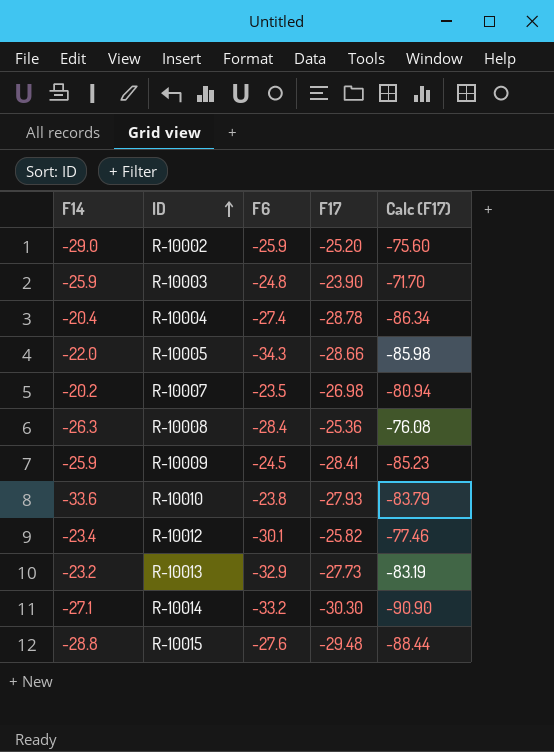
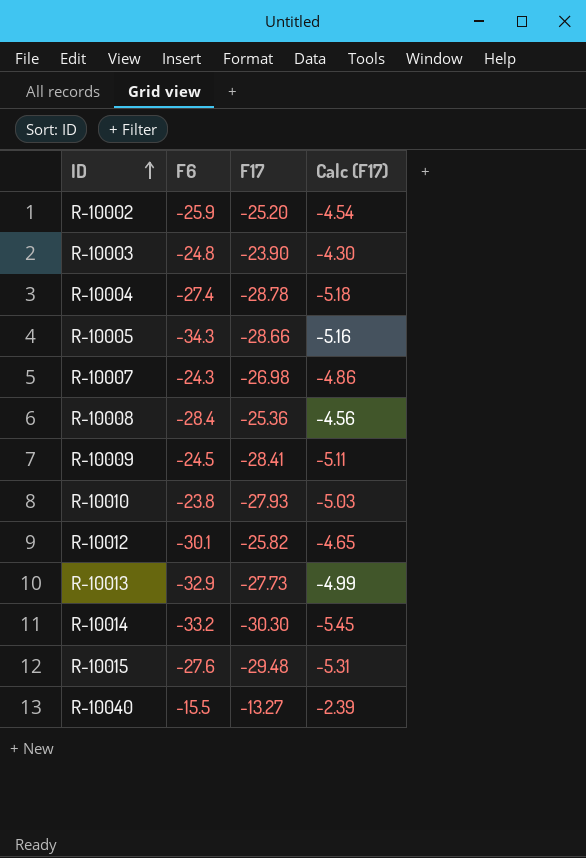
column F14 | position: 1 -> none
column Calc (F17) | formula: [F17] * 3 -> [F17] * 0.18
R-10007 | F6: -23.5 -> -24.3
row R-10040: none -> -15.5 | -13.27 | -2.39

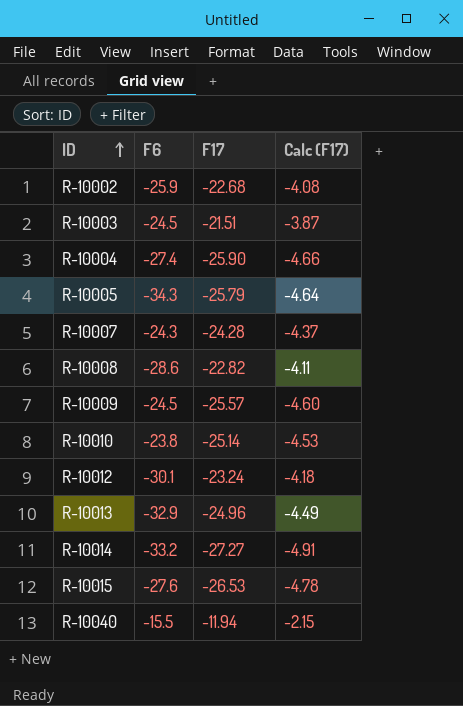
R-10002 | F17: -25.20 -> -22.68
R-10002 | Calc (F17): -4.54 -> -4.08
R-10003 | F6: -24.8 -> -24.5
R-10003 | F17: -23.90 -> -21.51
R-10003 | Calc (F17): -4.30 -> -3.87
R-10004 | F17: -28.78 -> -25.90
R-10004 | Calc (F17): -5.18 -> -4.66
R-10005 | F17: -28.66 -> -25.79
R-10005 | Calc (F17): -5.16 -> -4.64
R-10007 | F17: -26.98 -> -24.28
R-10007 | Calc (F17): -4.86 -> -4.37
R-10008 | F6: -28.4 -> -28.6
R-10008 | F17: -25.36 -> -22.82
R-10008 | Calc (F17): -4.56 -> -4.11
R-10009 | F17: -28.41 -> -25.57
R-10009 | Calc (F17): -5.11 -> -4.60
R-10010 | F17: -27.93 -> -25.14
R-10010 | Calc (F17): -5.03 -> -4.53
R-10012 | F17: -25.82 -> -23.24
R-10012 | Calc (F17): -4.65 -> -4.18
R-10013 | F17: -27.73 -> -24.96
R-10013 | Calc (F17): -4.99 -> -4.49
R-10014 | F17: -30.30 -> -27.27
R-10014 | Calc (F17): -5.45 -> -4.91
R-10015 | F17: -29.48 -> -26.53
R-10015 | Calc (F17): -5.31 -> -4.78
R-10040 | F17: -13.27 -> -11.94
R-10040 | Calc (F17): -2.39 -> -2.15

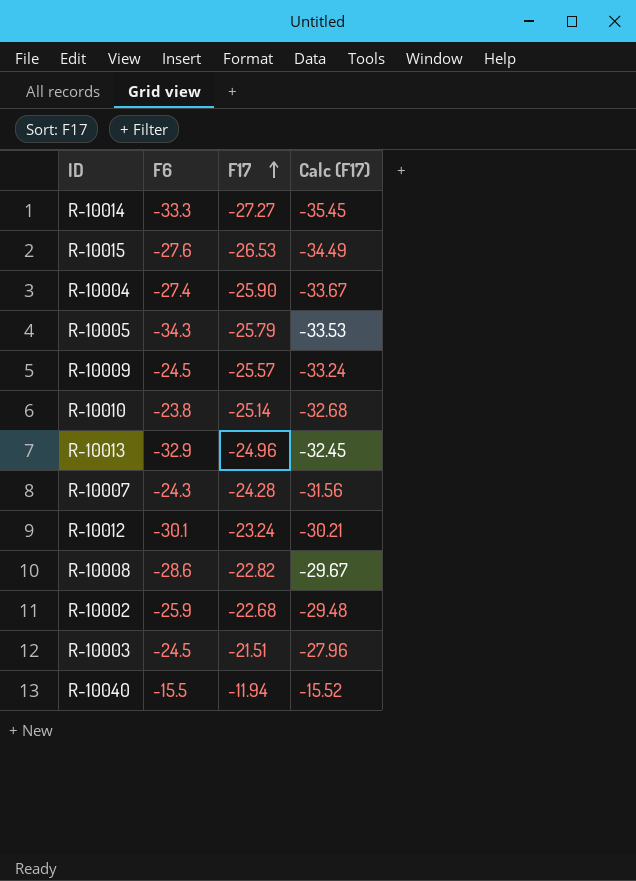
row order: ID ascending -> F17 ascending
column Calc (F17) | formula: [F17] * 0.18 -> [F17] * 1.3
R-10014 | F6: -33.2 -> -33.3

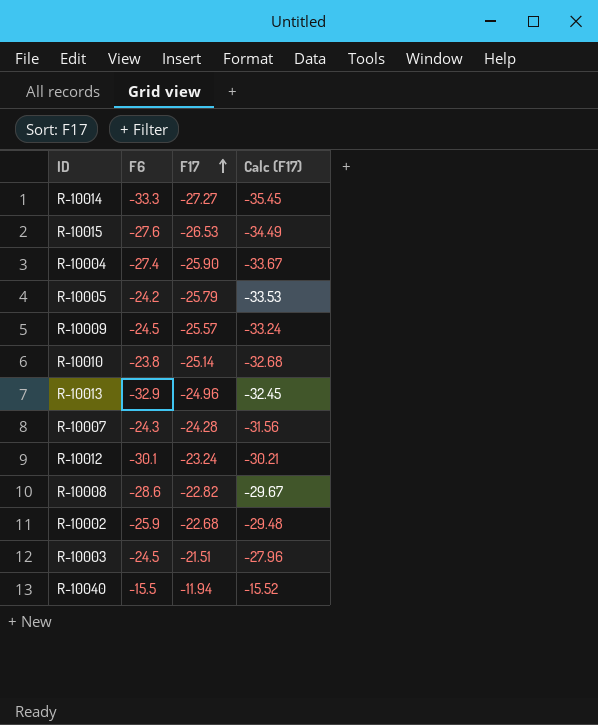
R-10005 | F6: -34.3 -> -24.2

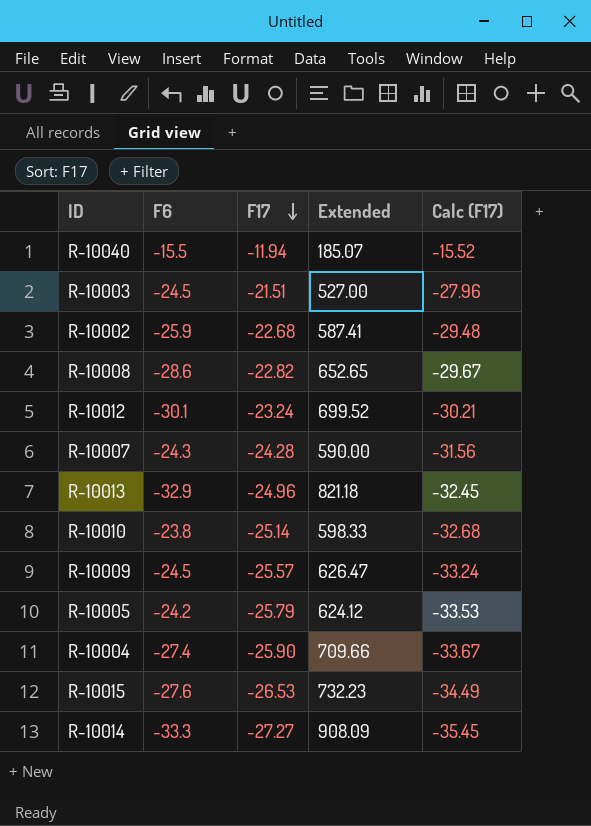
row order: F17 ascending -> F17 descending
column Extended | formula: none -> [F6] * [F17]

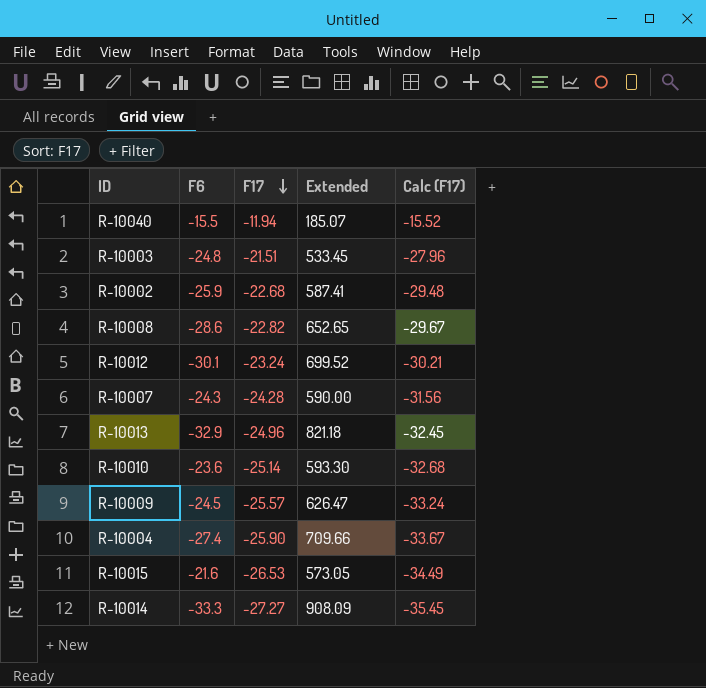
row R-10005: -24.2 | -25.79 | 624.12 | -33.53 -> none
R-10003 | F6: -24.5 -> -24.8
R-10003 | Extended: 527.00 -> 533.45
R-10010 | F6: -23.8 -> -23.6
R-10010 | Extended: 598.33 -> 593.30
R-10015 | F6: -27.6 -> -21.6
R-10015 | Extended: 732.23 -> 573.05

